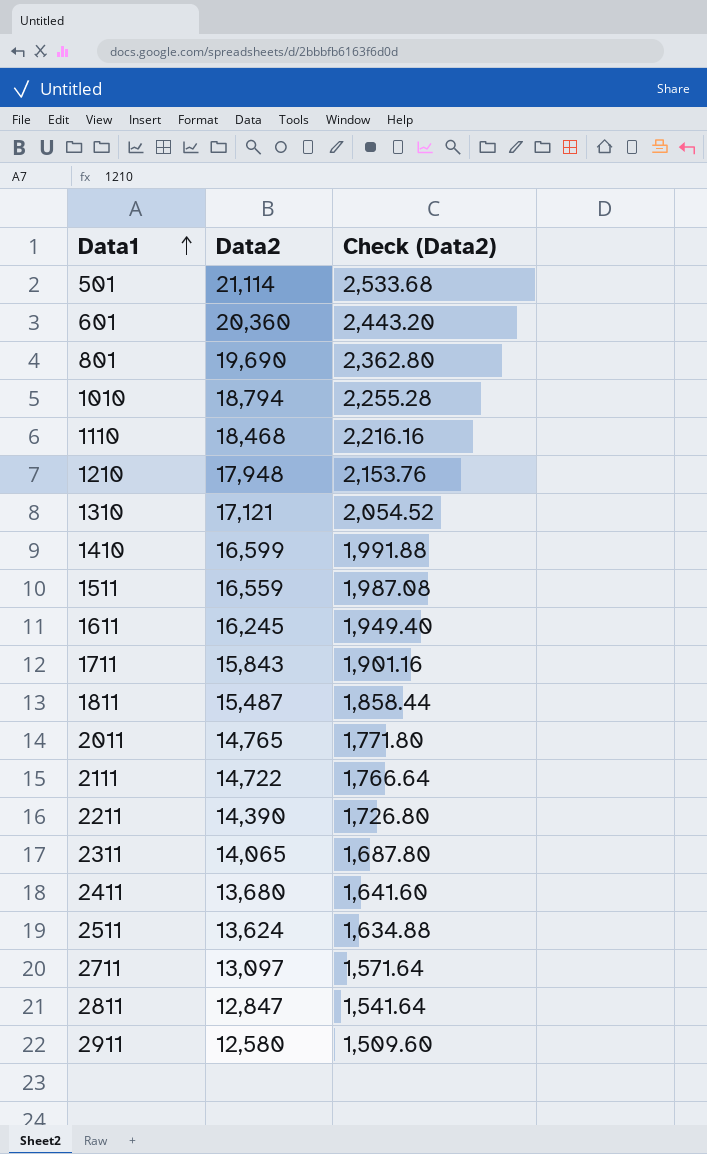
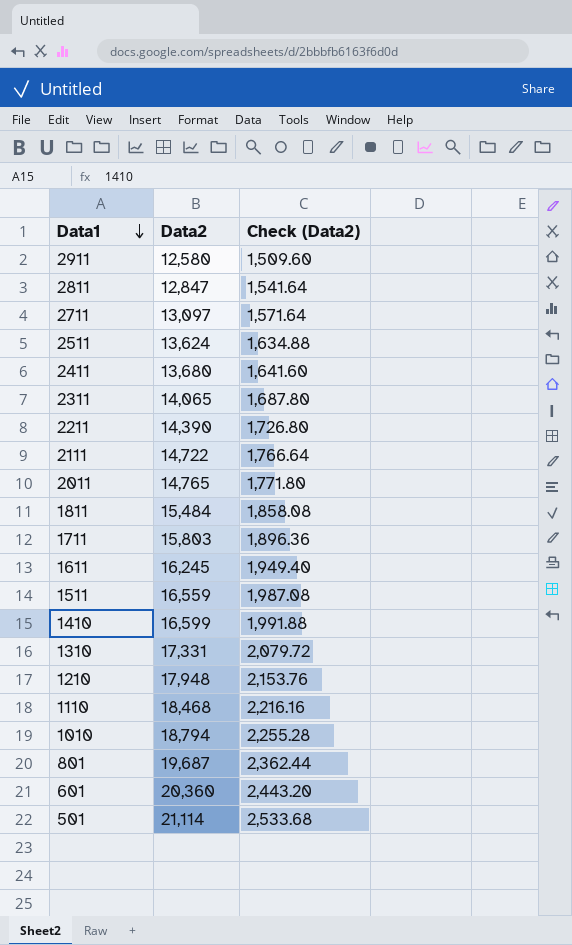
row order: Data1 ascending -> Data1 descending
1811 | Data2: 15,487 -> 15,484
1811 | Check (Data2): 1,858.44 -> 1,858.08
1711 | Data2: 15,843 -> 15,803
1711 | Check (Data2): 1,901.16 -> 1,896.36
1310 | Data2: 17,121 -> 17,331
1310 | Check (Data2): 2,054.52 -> 2,079.72
801 | Data2: 19,690 -> 19,687
801 | Check (Data2): 2,362.80 -> 2,362.44

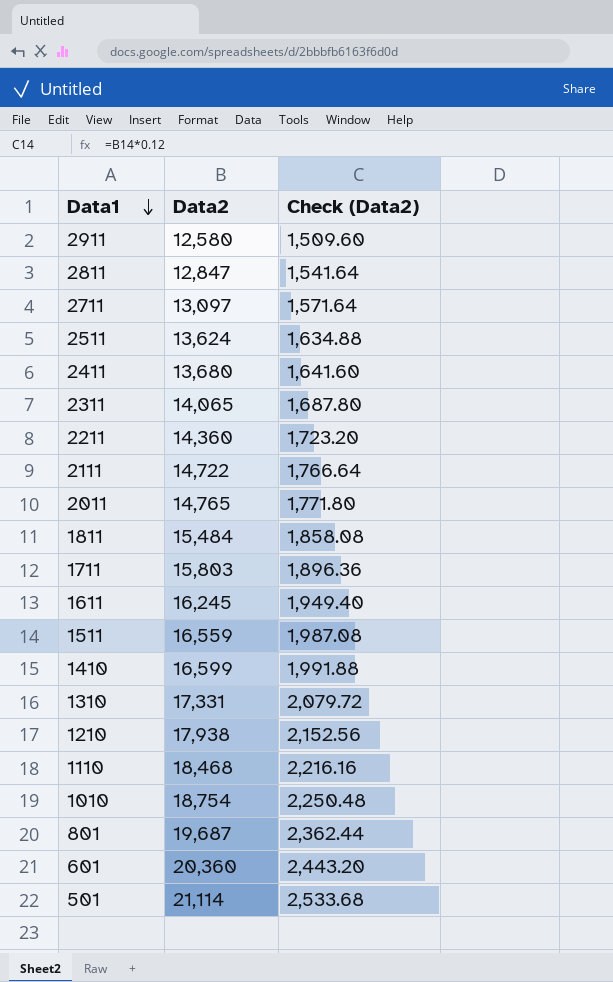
2211 | Data2: 14,390 -> 14,360
2211 | Check (Data2): 1,726.80 -> 1,723.20
1210 | Data2: 17,948 -> 17,938
1210 | Check (Data2): 2,153.76 -> 2,152.56
1010 | Data2: 18,794 -> 18,754
1010 | Check (Data2): 2,255.28 -> 2,250.48

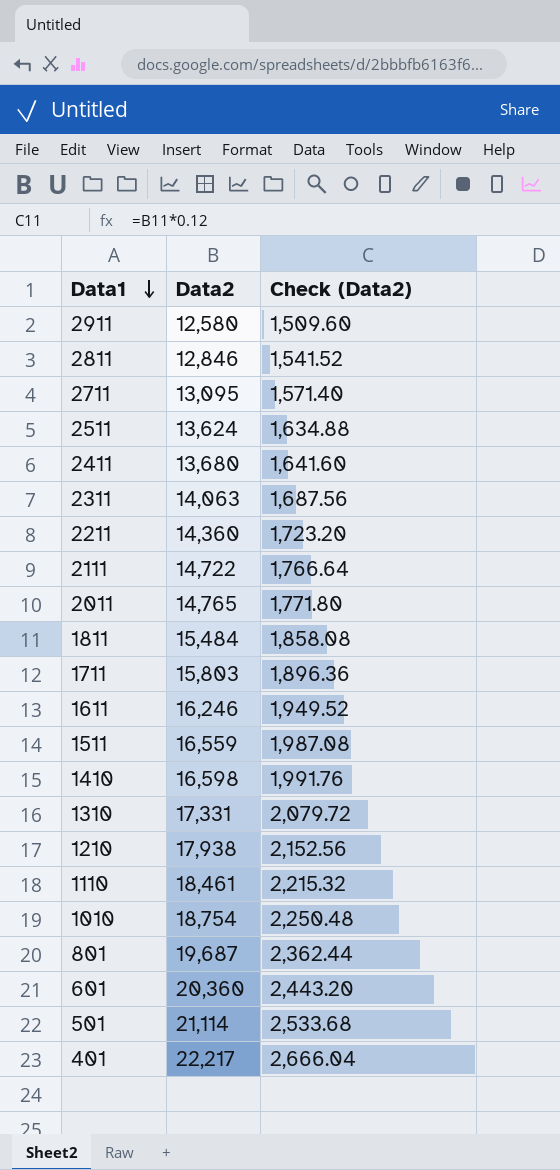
2811 | Data2: 12,847 -> 12,846
2811 | Check (Data2): 1,541.64 -> 1,541.52
2711 | Data2: 13,097 -> 13,095
2711 | Check (Data2): 1,571.64 -> 1,571.40
2311 | Data2: 14,065 -> 14,063
2311 | Check (Data2): 1,687.80 -> 1,687.56
1611 | Data2: 16,245 -> 16,246
1611 | Check (Data2): 1,949.40 -> 1,949.52
1410 | Data2: 16,599 -> 16,598
1410 | Check (Data2): 1,991.88 -> 1,991.76
1110 | Data2: 18,468 -> 18,461
1110 | Check (Data2): 2,216.16 -> 2,215.32
row 401: none -> 22,217 | 2,666.04

